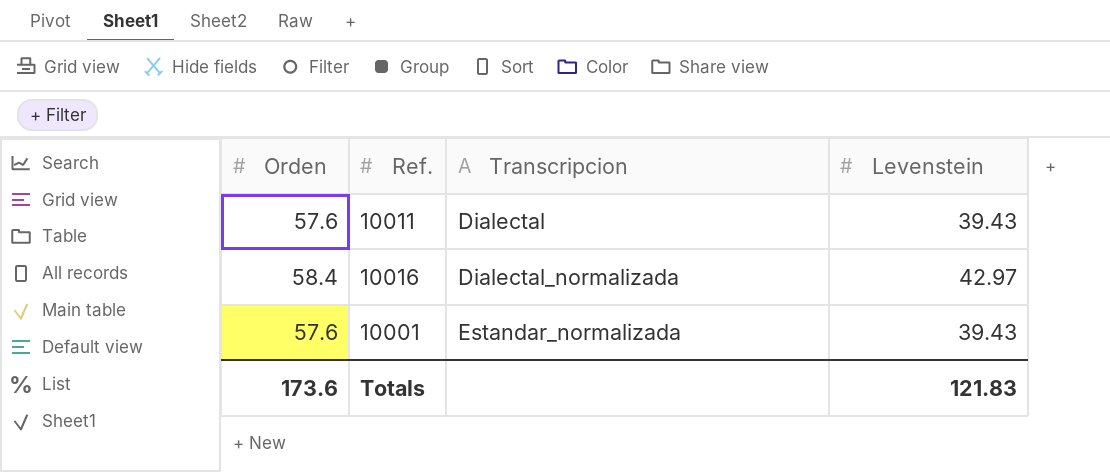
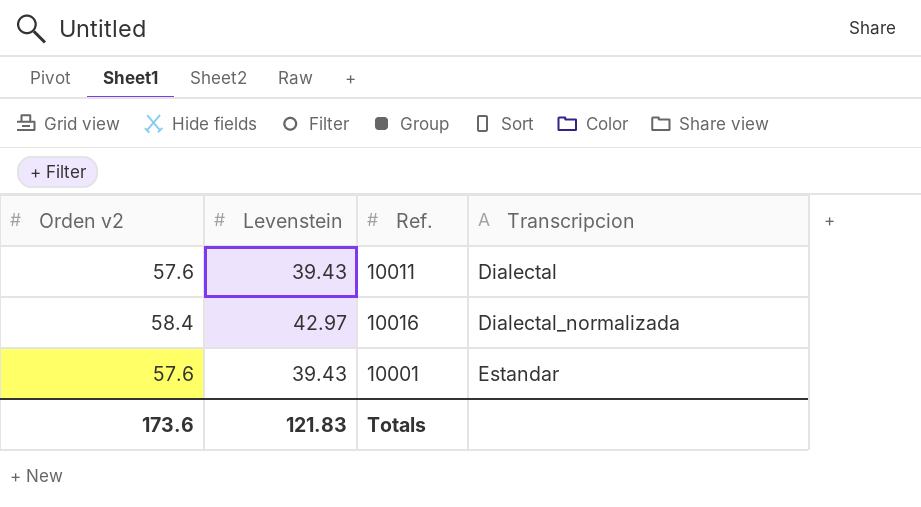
column name: Orden -> Orden v2
column Levenstein | position: 4 -> 2
10001 | Transcripcion: Estandar_normalizada -> Estandar

